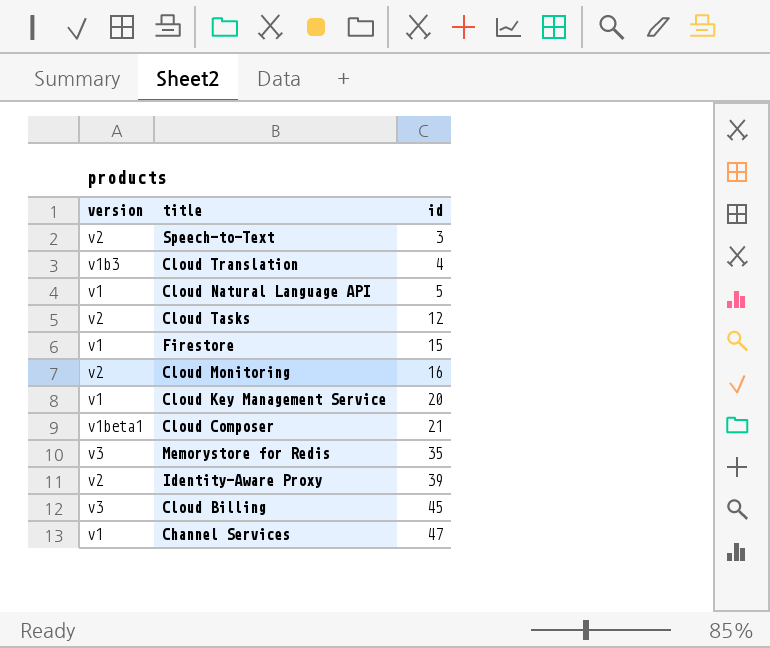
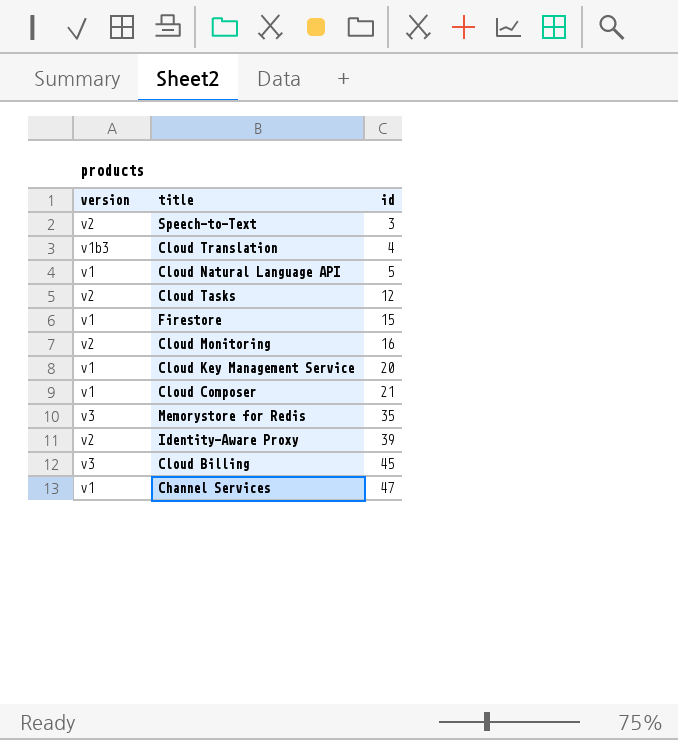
Cloud Composer | version: v1beta1 -> v1

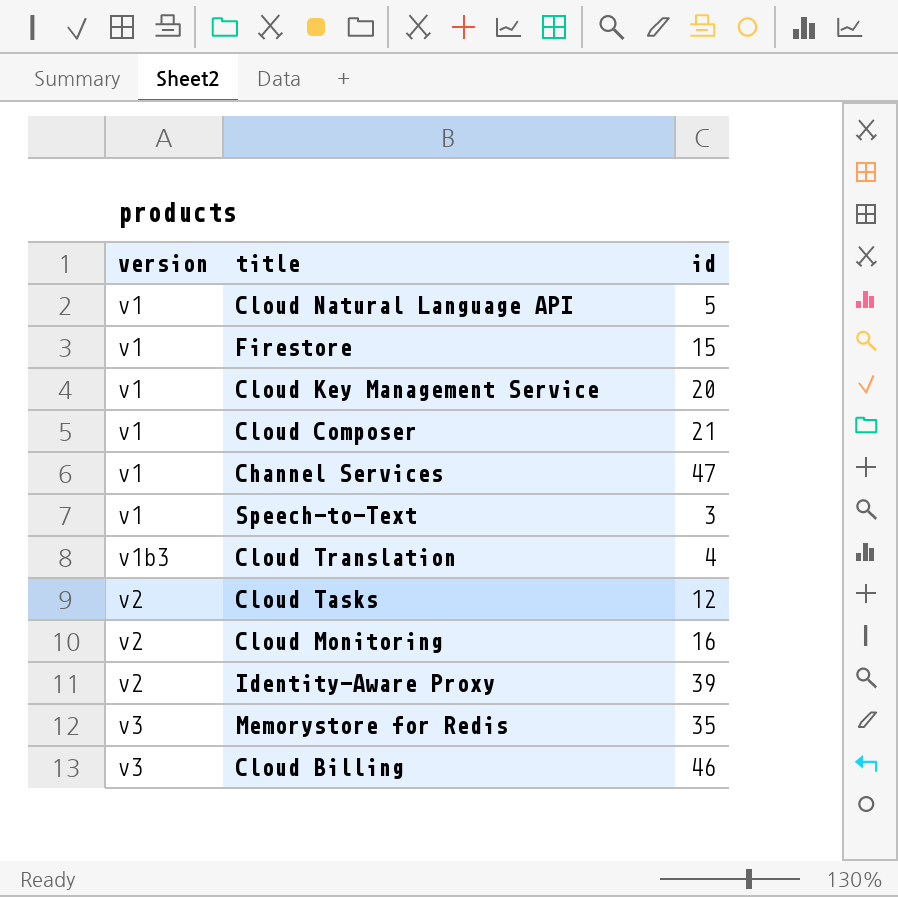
row order: id ascending -> version ascending
Speech-to-Text | version: v2 -> v1
Cloud Billing | id: 45 -> 46

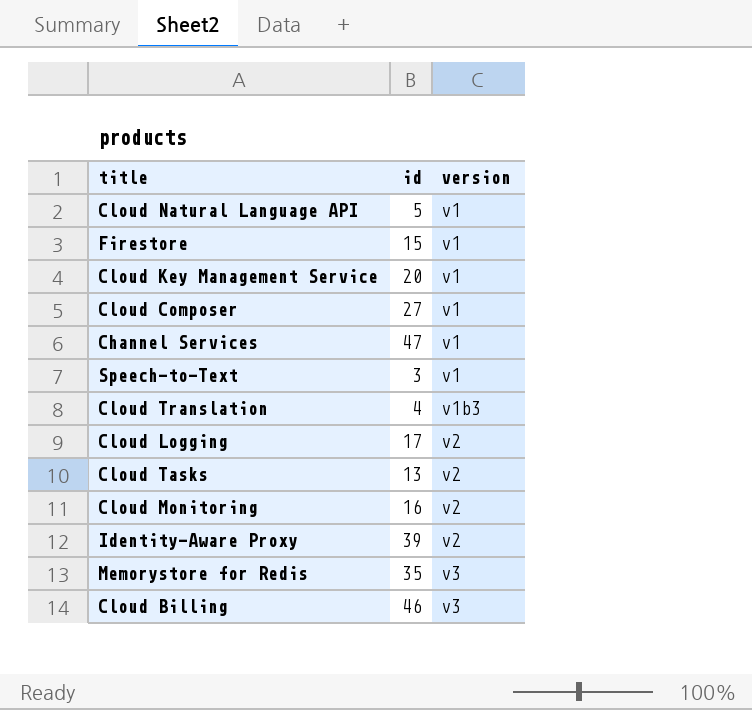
column version | position: 1 -> 3
Cloud Composer | id: 21 -> 27
row Cloud Logging: none -> 17 | v2
Cloud Tasks | id: 12 -> 13

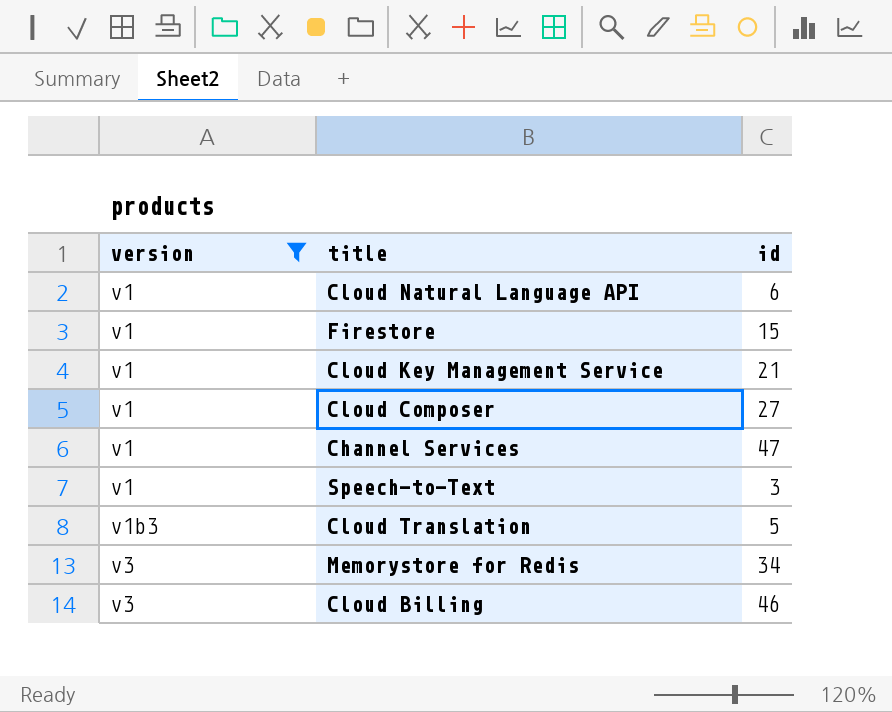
filter: none -> version != v2
column version | position: 3 -> 1
Cloud Natural Language API | id: 5 -> 6
Cloud Key Management Service | id: 20 -> 21
Cloud Translation | id: 4 -> 5
Memorystore for Redis | id: 35 -> 34

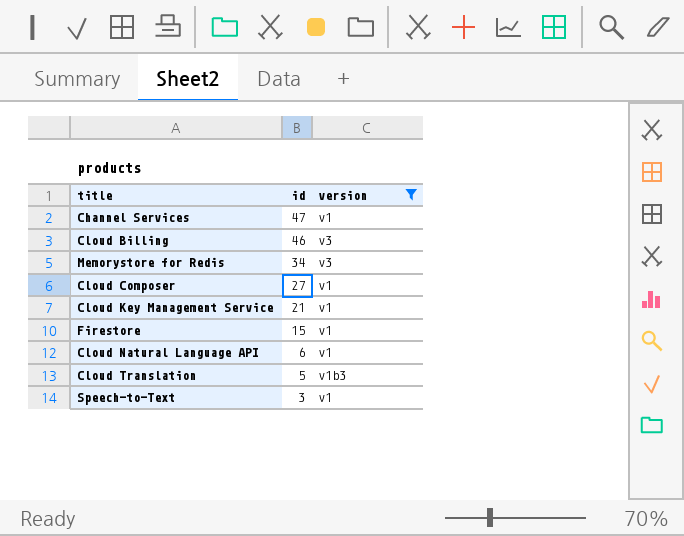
row order: version ascending -> id descending
column version | position: 1 -> 3

